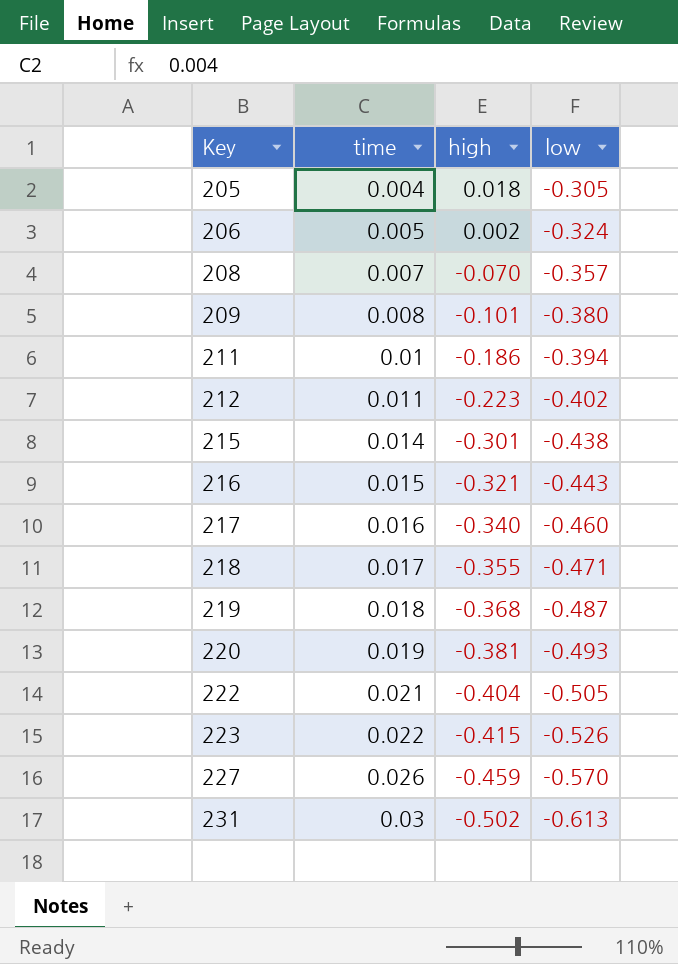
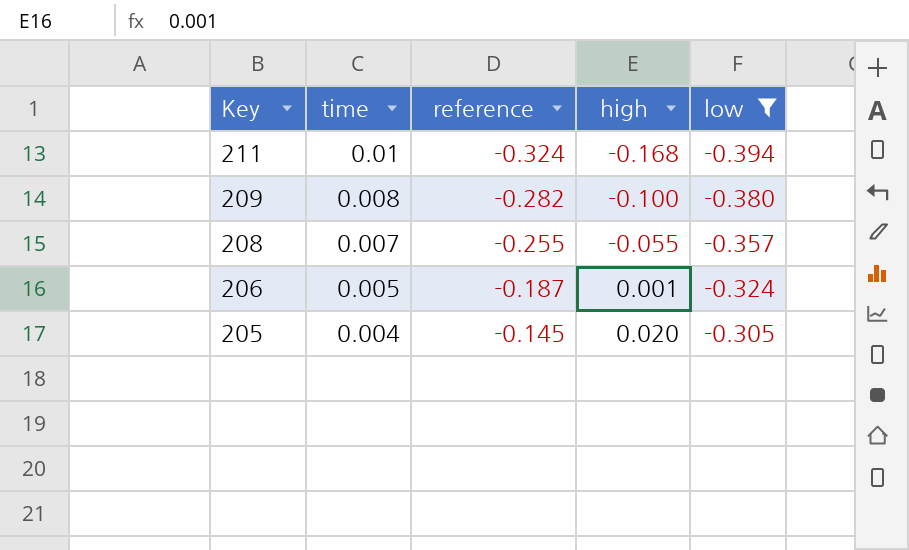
filter: none -> low >= -0.394
row order: Key ascending -> Key descending
column reference | position: none -> 3
211 | high: -0.186 -> -0.168
209 | high: -0.101 -> -0.100
208 | high: -0.070 -> -0.055
206 | high: 0.002 -> 0.001
205 | high: 0.018 -> 0.020

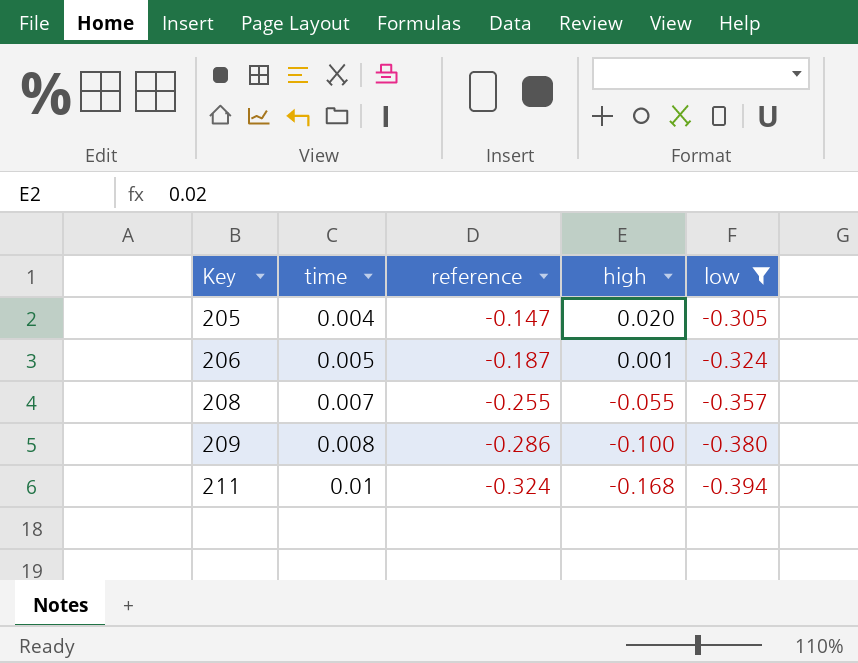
row order: Key descending -> Key ascending
205 | reference: -0.145 -> -0.147
209 | reference: -0.282 -> -0.286

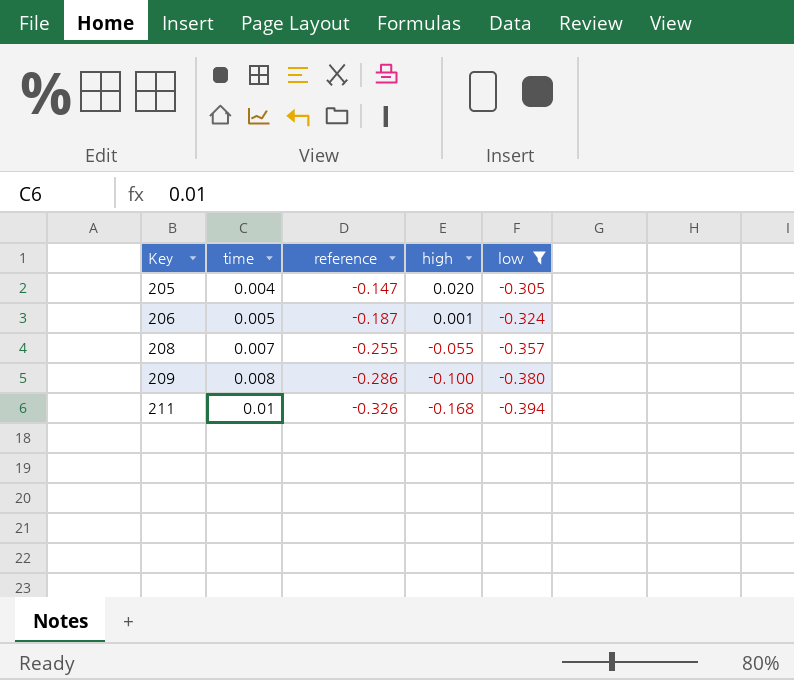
211 | reference: -0.324 -> -0.326

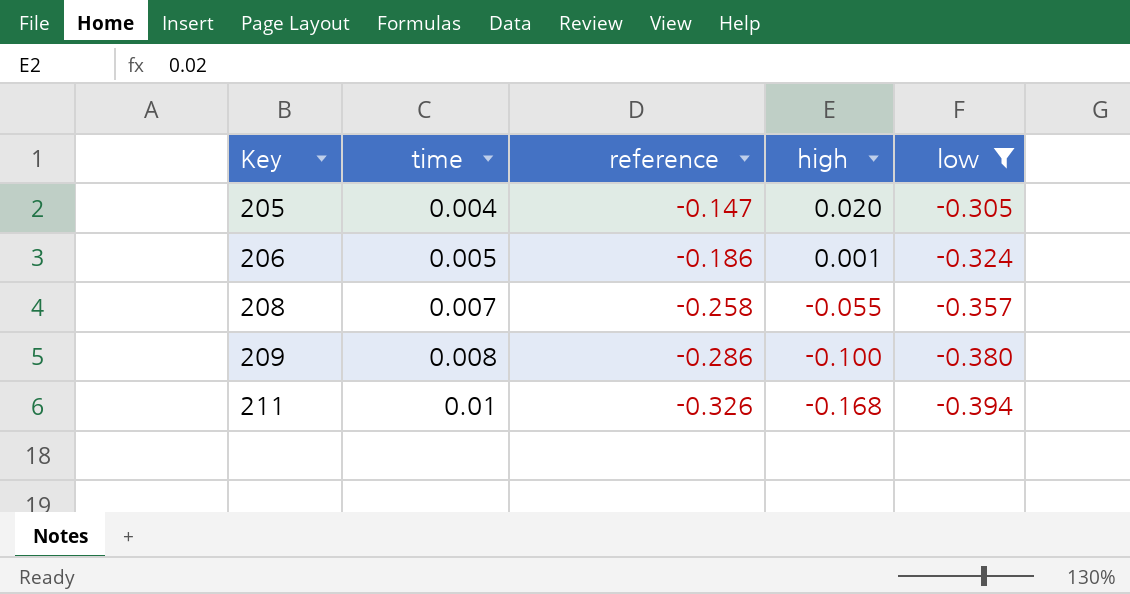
206 | reference: -0.187 -> -0.186
208 | reference: -0.255 -> -0.258

